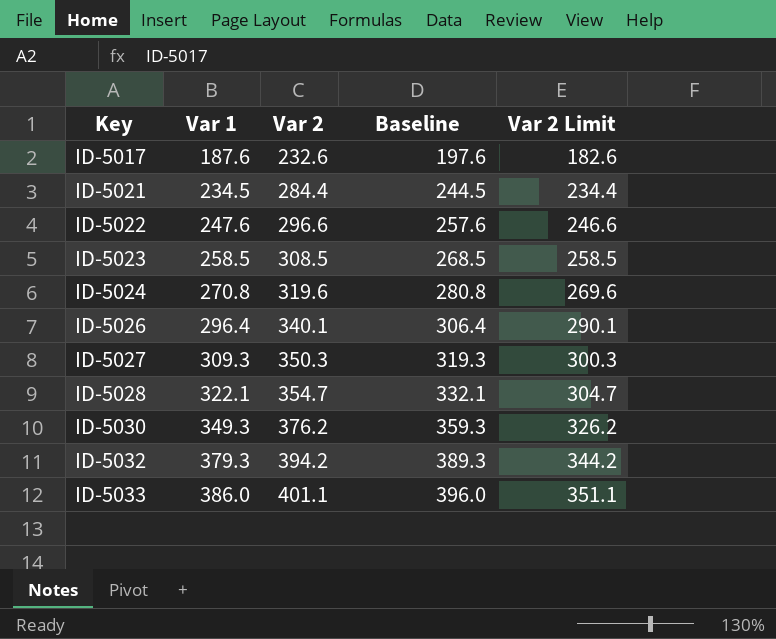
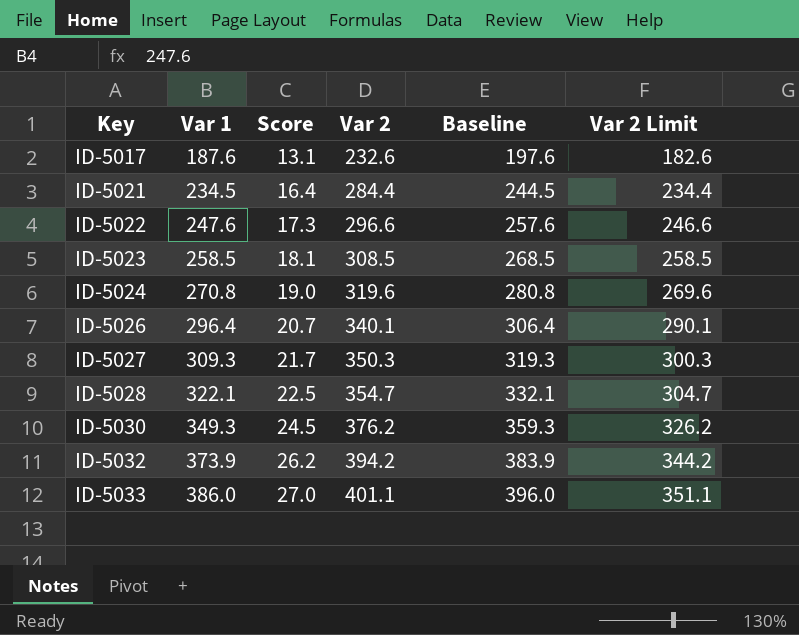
column Score | formula: none -> [Var 1] * 0.07
ID-5032 | Var 1: 379.3 -> 373.9
ID-5032 | Baseline: 389.3 -> 383.9

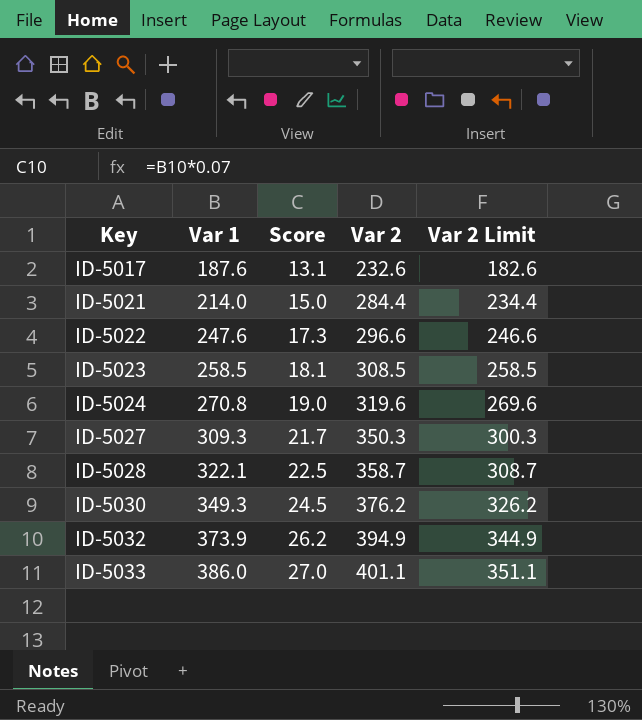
column Baseline | formula: [Var 1] + 10 -> none
row ID-5026: 296.4 | 20.7 | 340.1 | 306.4 | 290.1 -> none
ID-5021 | Var 1: 234.5 -> 214.0
ID-5021 | Score: 16.4 -> 15.0
ID-5028 | Var 2: 354.7 -> 358.7
ID-5028 | Var 2 Limit: 304.7 -> 308.7
ID-5032 | Var 2: 394.2 -> 394.9
ID-5032 | Var 2 Limit: 344.2 -> 344.9

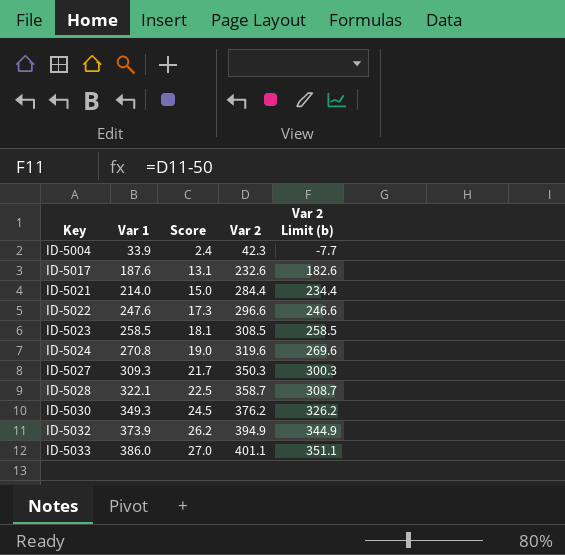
column name: Var 2 Limit -> Var 2 Limit (b)
row ID-5004: none -> 33.9 | 2.4 | 42.3 | -7.7

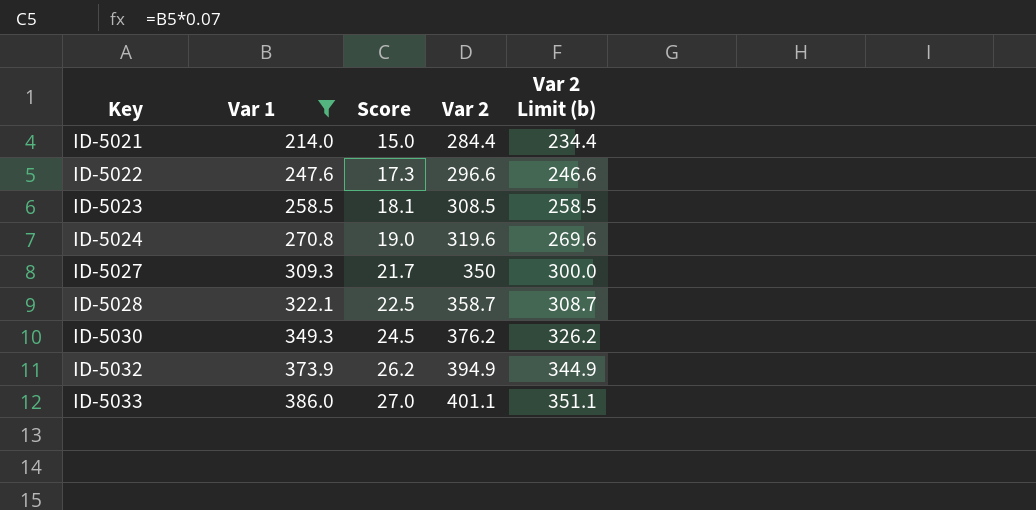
filter: none -> Var 1 >= 214.0
ID-5027 | Var 2: 350.3 -> 350
ID-5027 | Var 2 Limit (b): 300.3 -> 300.0

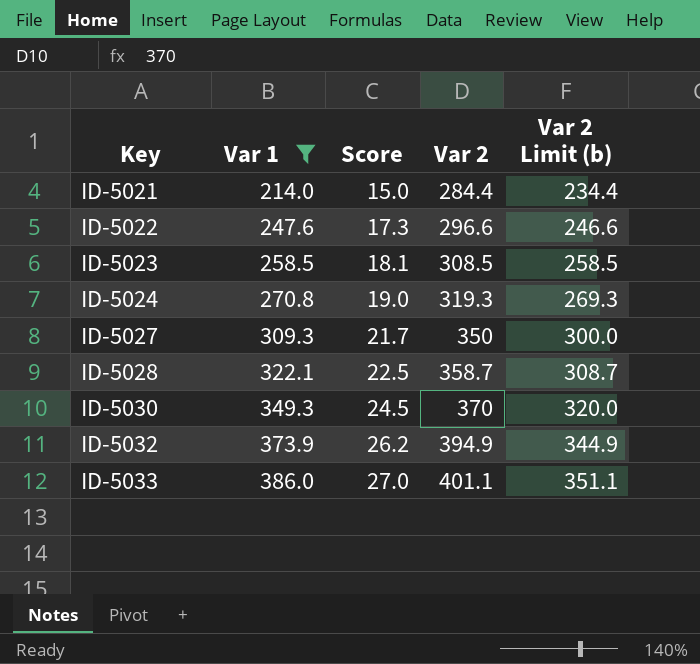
ID-5024 | Var 2: 319.6 -> 319.3
ID-5024 | Var 2 Limit (b): 269.6 -> 269.3
ID-5030 | Var 2: 376.2 -> 370
ID-5030 | Var 2 Limit (b): 326.2 -> 320.0

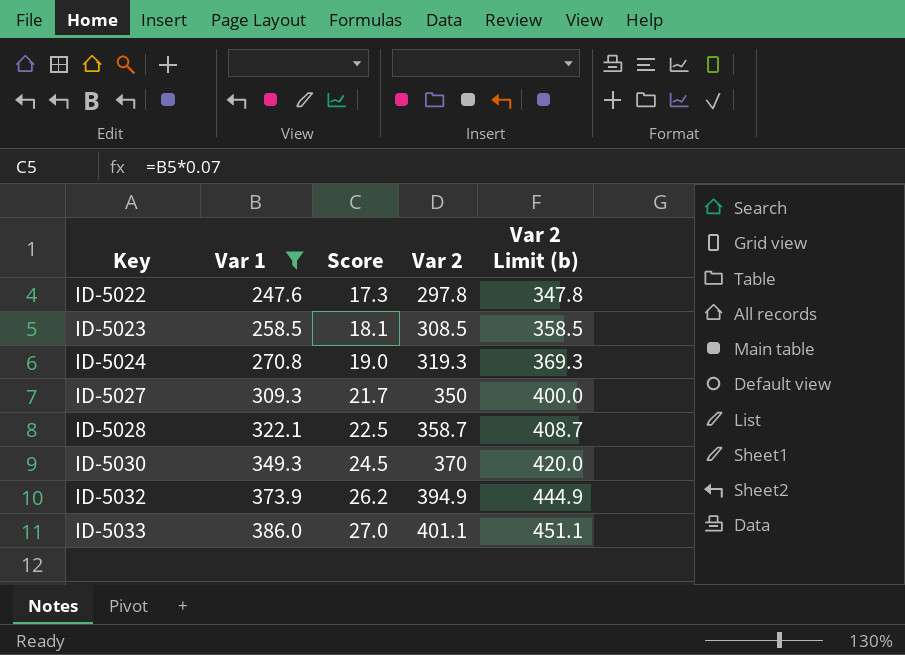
column Var 2 Limit (b) | formula: [Var 2] - 50 -> [Var 2] + 50
row ID-5021: 214.0 | 15.0 | 284.4 | 234.4 -> none
ID-5022 | Var 2: 296.6 -> 297.8

